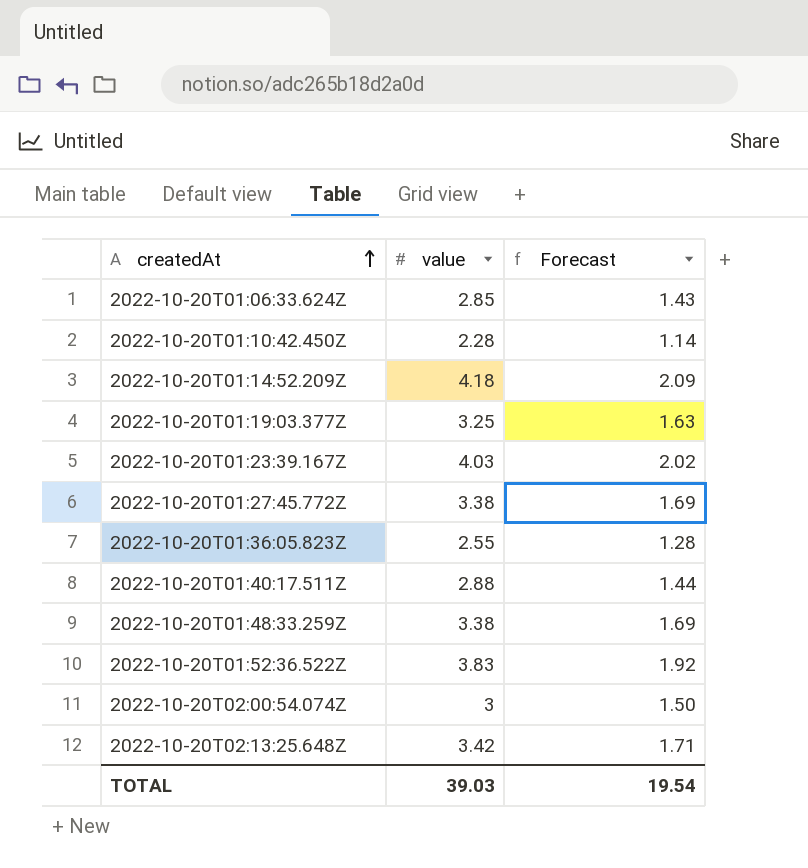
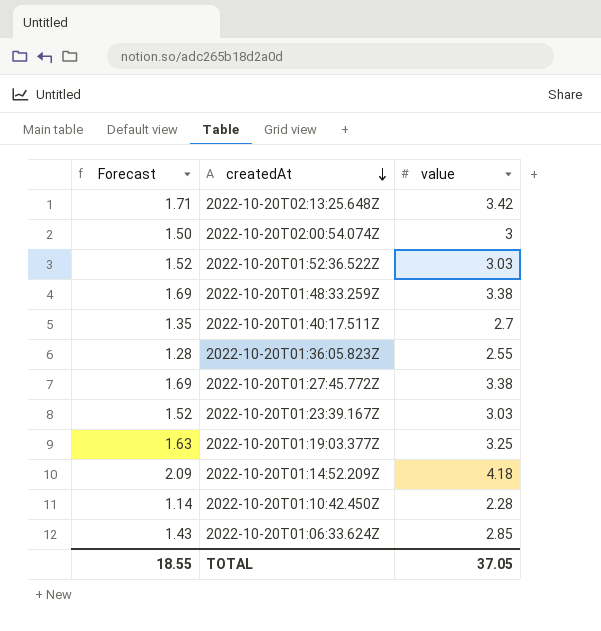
row order: createdAt ascending -> createdAt descending
column Forecast | position: 3 -> 1
2022-10-20T01:52:36.522Z | Forecast: 1.92 -> 1.52
2022-10-20T01:52:36.522Z | value: 3.83 -> 3.03
2022-10-20T01:40:17.511Z | Forecast: 1.44 -> 1.35
2022-10-20T01:40:17.511Z | value: 2.88 -> 2.7
2022-10-20T01:23:39.167Z | Forecast: 2.02 -> 1.52
2022-10-20T01:23:39.167Z | value: 4.03 -> 3.03
TOTAL | Forecast: 19.54 -> 18.55
TOTAL | value: 39.03 -> 37.05

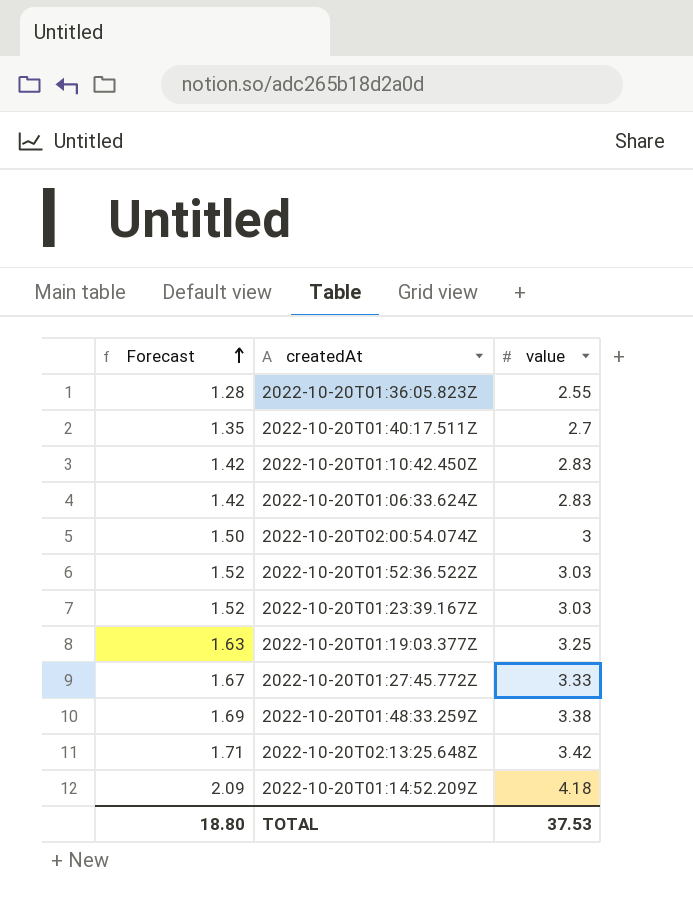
row order: createdAt descending -> Forecast ascending
2022-10-20T01:10:42.450Z | Forecast: 1.14 -> 1.42
2022-10-20T01:10:42.450Z | value: 2.28 -> 2.83
2022-10-20T01:06:33.624Z | Forecast: 1.43 -> 1.42
2022-10-20T01:06:33.624Z | value: 2.85 -> 2.83
2022-10-20T01:27:45.772Z | Forecast: 1.69 -> 1.67
2022-10-20T01:27:45.772Z | value: 3.38 -> 3.33
TOTAL | Forecast: 18.55 -> 18.80
TOTAL | value: 37.05 -> 37.53

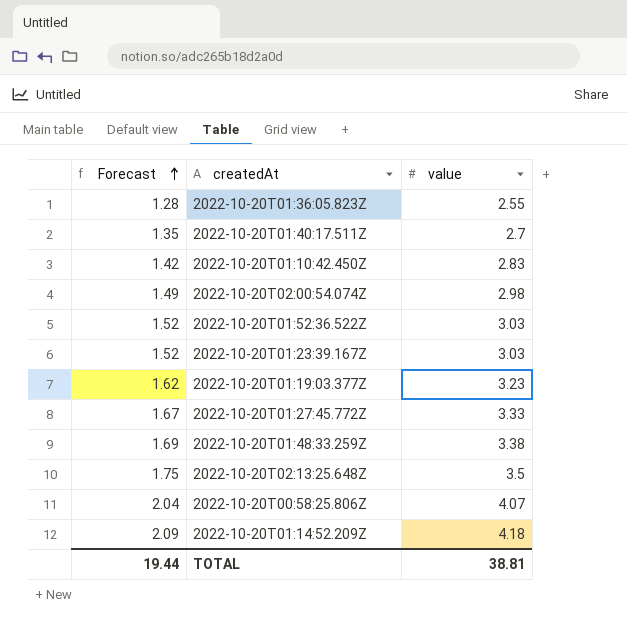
row 2022-10-20T01:06:33.624Z: 1.42 | 2.83 -> none
2022-10-20T02:00:54.074Z | Forecast: 1.50 -> 1.49
2022-10-20T02:00:54.074Z | value: 3 -> 2.98
2022-10-20T01:19:03.377Z | Forecast: 1.63 -> 1.62
2022-10-20T01:19:03.377Z | value: 3.25 -> 3.23
2022-10-20T02:13:25.648Z | Forecast: 1.71 -> 1.75
2022-10-20T02:13:25.648Z | value: 3.42 -> 3.5
row 2022-10-20T00:58:25.806Z: none -> 2.04 | 4.07
TOTAL | Forecast: 18.80 -> 19.44
TOTAL | value: 37.53 -> 38.81

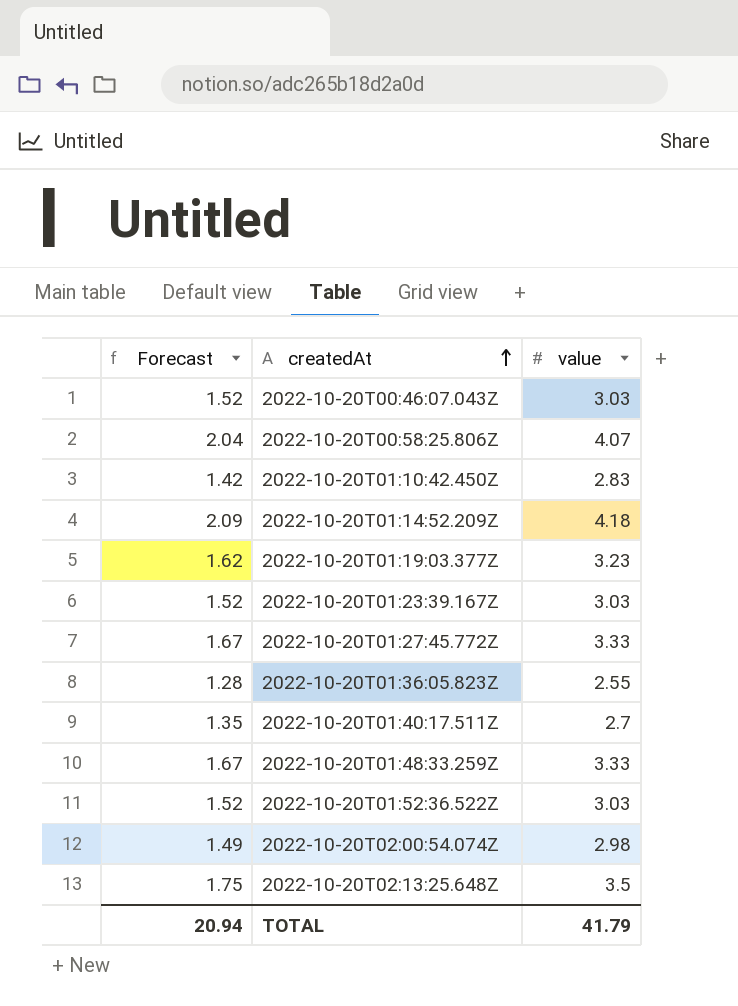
row order: Forecast ascending -> createdAt ascending
row 2022-10-20T00:46:07.043Z: none -> 1.52 | 3.03
2022-10-20T01:48:33.259Z | Forecast: 1.69 -> 1.67
2022-10-20T01:48:33.259Z | value: 3.38 -> 3.33
TOTAL | Forecast: 19.44 -> 20.94
TOTAL | value: 38.81 -> 41.79

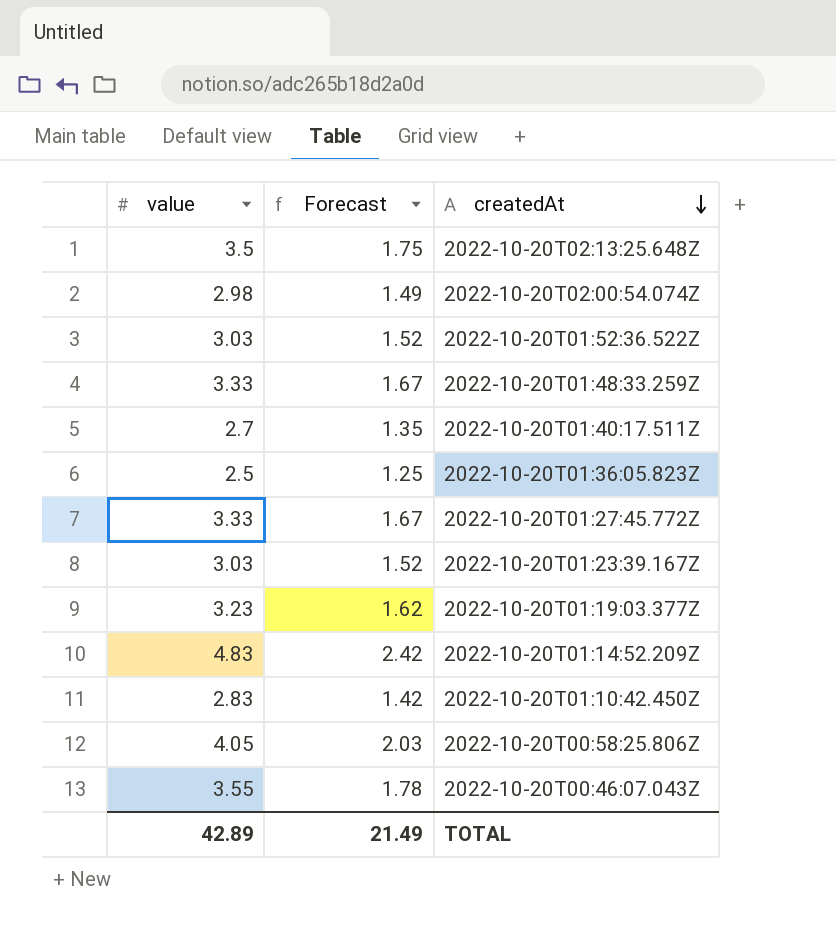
row order: createdAt ascending -> createdAt descending
column value | position: 3 -> 1
2022-10-20T01:36:05.823Z | value: 2.55 -> 2.5
2022-10-20T01:36:05.823Z | Forecast: 1.28 -> 1.25
2022-10-20T01:14:52.209Z | value: 4.18 -> 4.83
2022-10-20T01:14:52.209Z | Forecast: 2.09 -> 2.42
2022-10-20T00:58:25.806Z | value: 4.07 -> 4.05
2022-10-20T00:58:25.806Z | Forecast: 2.04 -> 2.03
2022-10-20T00:46:07.043Z | value: 3.03 -> 3.55
2022-10-20T00:46:07.043Z | Forecast: 1.52 -> 1.78
TOTAL | value: 41.79 -> 42.89
TOTAL | Forecast: 20.94 -> 21.49

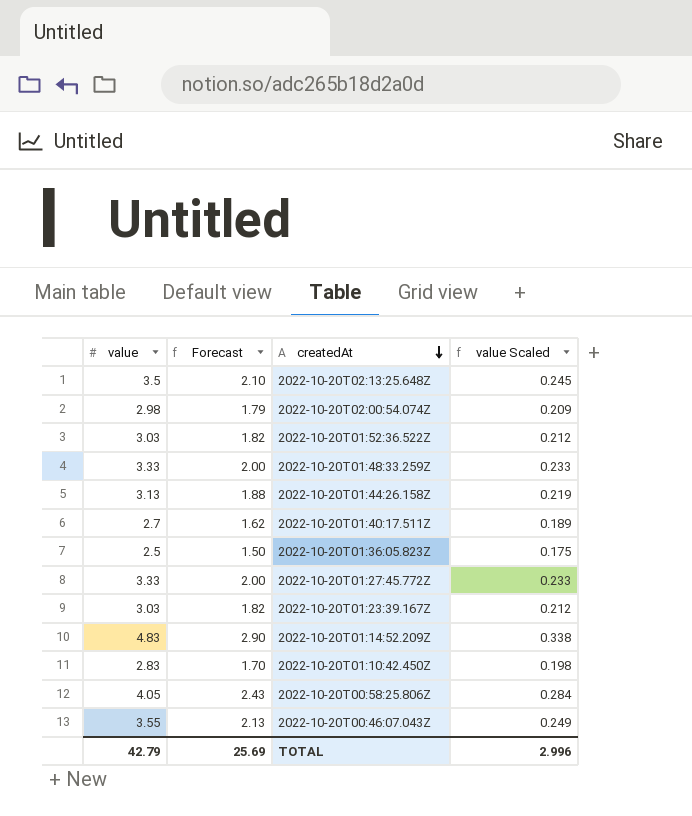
column Forecast | formula: [value] * 0.5 -> [value] * 0.6
column value Scaled | formula: none -> [value] * 0.07
row 2022-10-20T01:19:03.377Z: 3.23 | 1.62 -> none
row 2022-10-20T01:44:26.158Z: none -> 3.13 | 1.88 | 0.219
TOTAL | value: 42.89 -> 42.79
TOTAL | Forecast: 21.49 -> 25.69

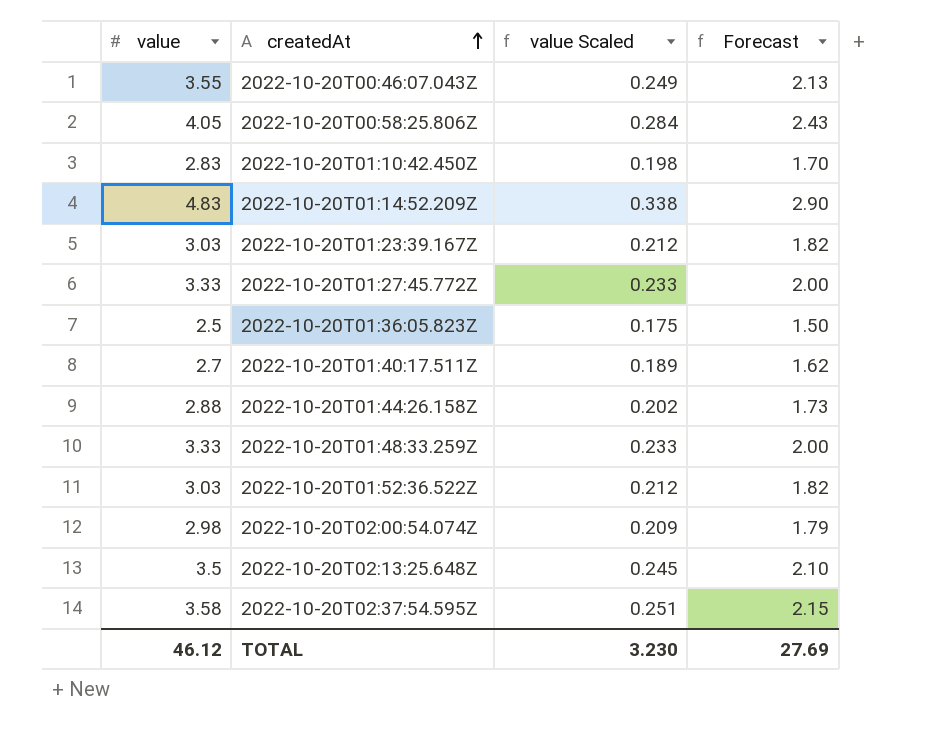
row order: createdAt descending -> createdAt ascending
column Forecast | position: 2 -> 4
2022-10-20T01:44:26.158Z | value: 3.13 -> 2.88
2022-10-20T01:44:26.158Z | value Scaled: 0.219 -> 0.202
2022-10-20T01:44:26.158Z | Forecast: 1.88 -> 1.73
row 2022-10-20T02:37:54.595Z: none -> 3.58 | 0.251 | 2.15
TOTAL | value: 42.79 -> 46.12
TOTAL | value Scaled: 2.996 -> 3.230
TOTAL | Forecast: 25.69 -> 27.69

